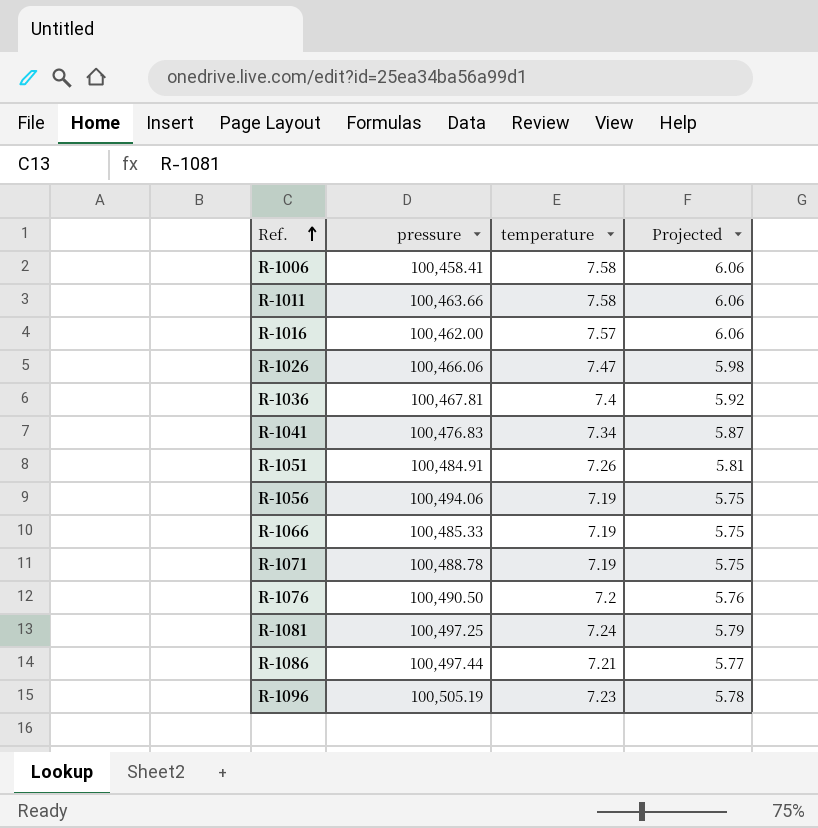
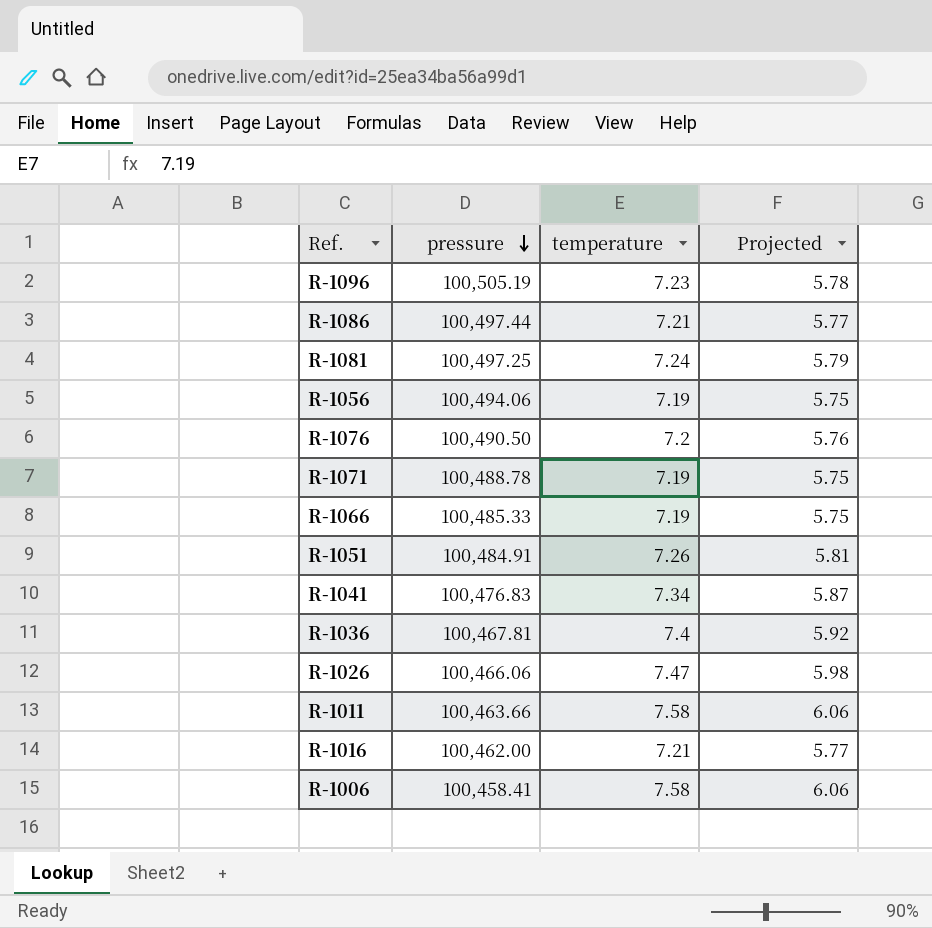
row order: Ref. ascending -> pressure descending
R-1016 | temperature: 7.57 -> 7.21
R-1016 | Projected: 6.06 -> 5.77

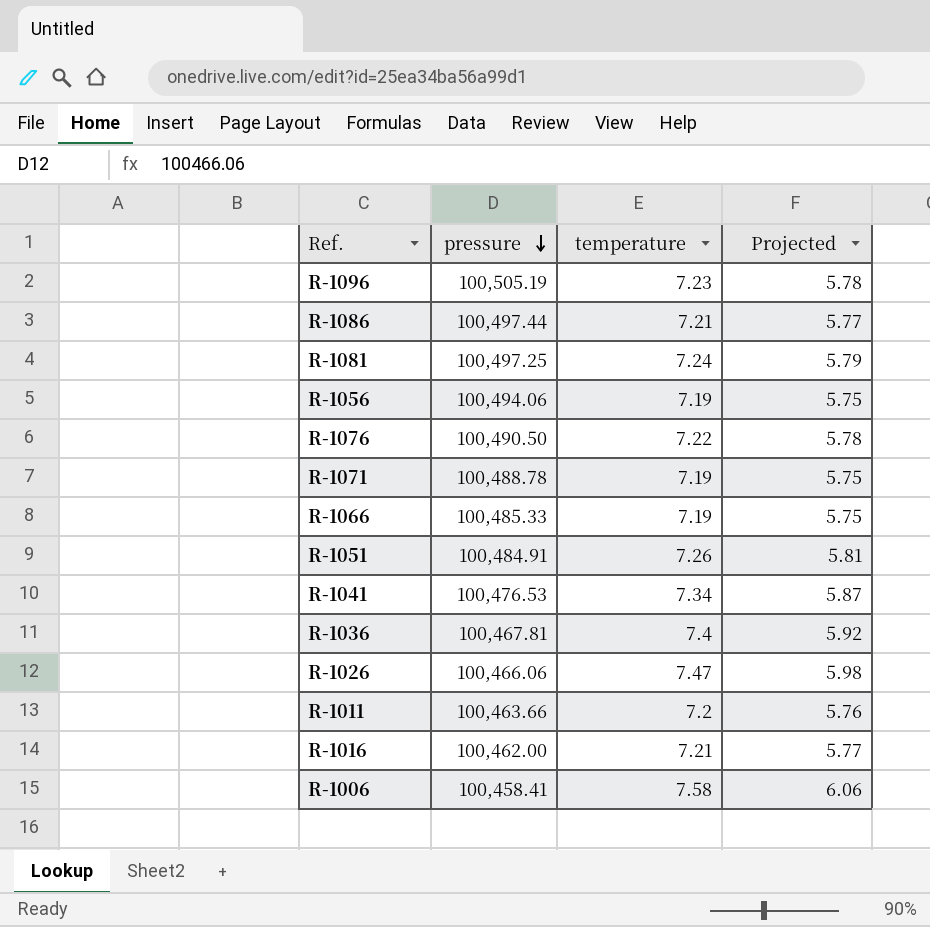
R-1076 | temperature: 7.2 -> 7.22
R-1076 | Projected: 5.76 -> 5.78
R-1041 | pressure: 100,476.83 -> 100,476.53
R-1011 | temperature: 7.58 -> 7.2
R-1011 | Projected: 6.06 -> 5.76

